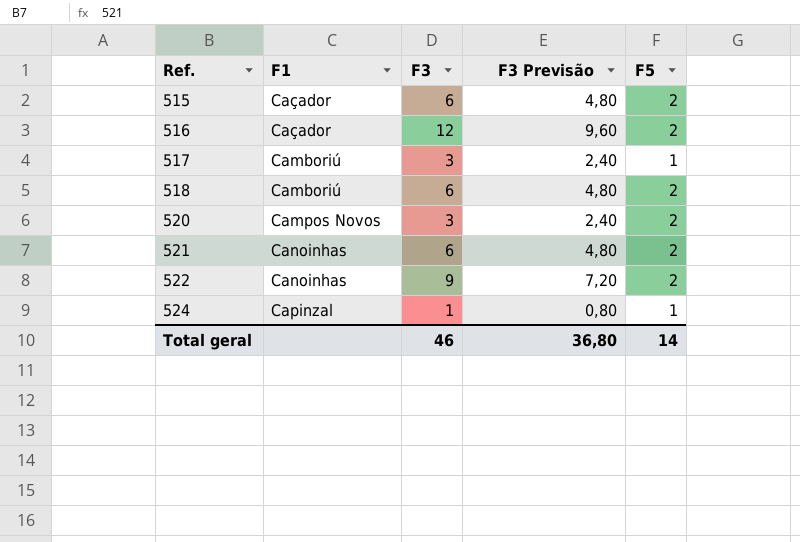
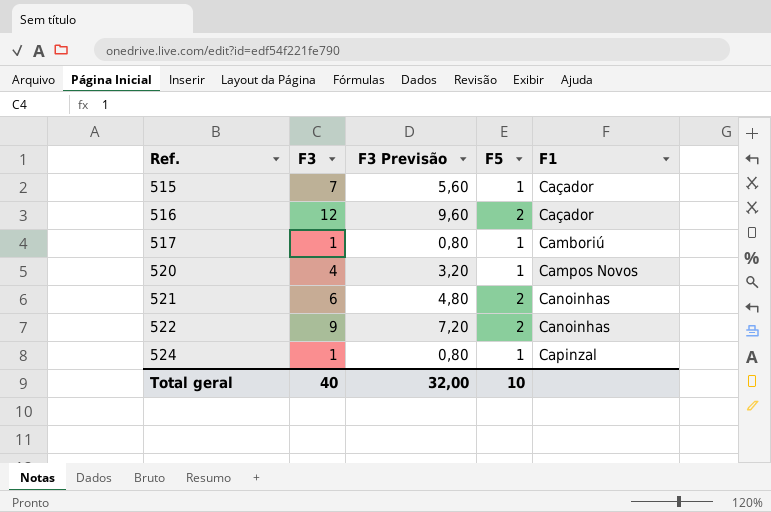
column F1 | position: 2 -> 5
row 518: Camboriú | 6 | 4,80 | 2 -> none
515 | F3: 6 -> 7
515 | F3 Previsão: 4,80 -> 5,60
515 | F5: 2 -> 1
517 | F3: 3 -> 1
517 | F3 Previsão: 2,40 -> 0,80
520 | F3: 3 -> 4
520 | F3 Previsão: 2,40 -> 3,20
520 | F5: 2 -> 1
Total geral | F3: 46 -> 40
Total geral | F3 Previsão: 36,80 -> 32,00
Total geral | F5: 14 -> 10

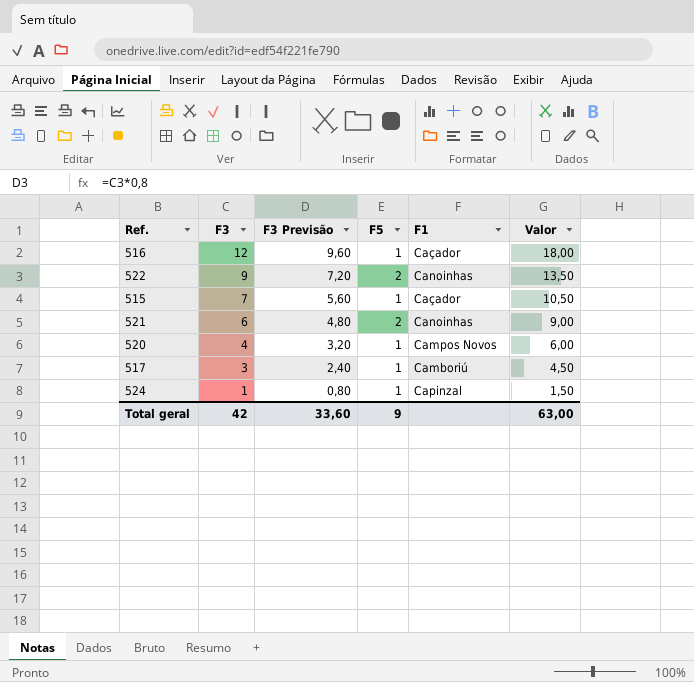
row order: Ref. ascending -> F3 descending
column Valor | formula: none -> [F3] * 1,5
516 | F5: 2 -> 1
517 | F3: 1 -> 3
517 | F3 Previsão: 0,80 -> 2,40
Total geral | F3: 40 -> 42
Total geral | F3 Previsão: 32,00 -> 33,60
Total geral | F5: 10 -> 9

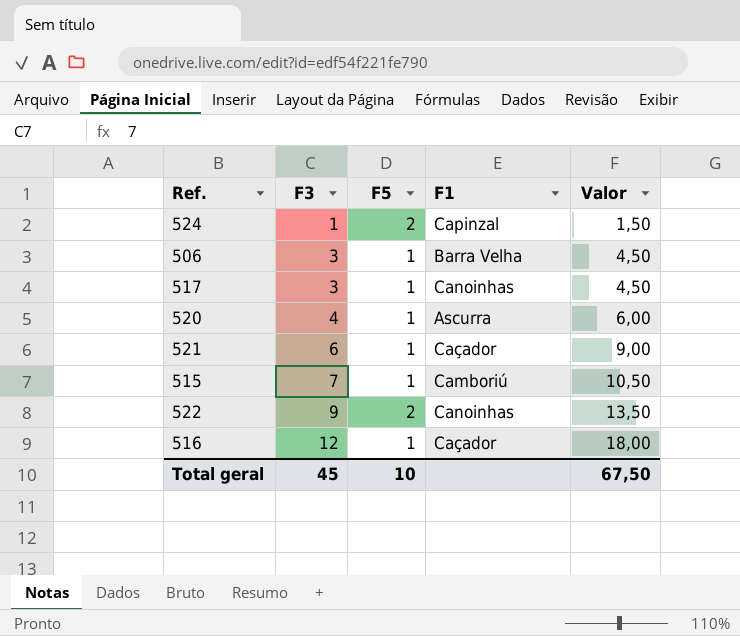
row order: F3 descending -> F3 ascending
column F3 Previsão | formula: [F3] * 0,8 -> none
524 | F5: 1 -> 2
row 506: none -> 3 | 1 | Barra Velha | 4,50
517 | F1: Camboriú -> Canoinhas
520 | F1: Campos Novos -> Ascurra
521 | F5: 2 -> 1
521 | F1: Canoinhas -> Caçador
515 | F1: Caçador -> Camboriú
Total geral | F3: 42 -> 45
Total geral | F5: 9 -> 10
Total geral | Valor: 63,00 -> 67,50

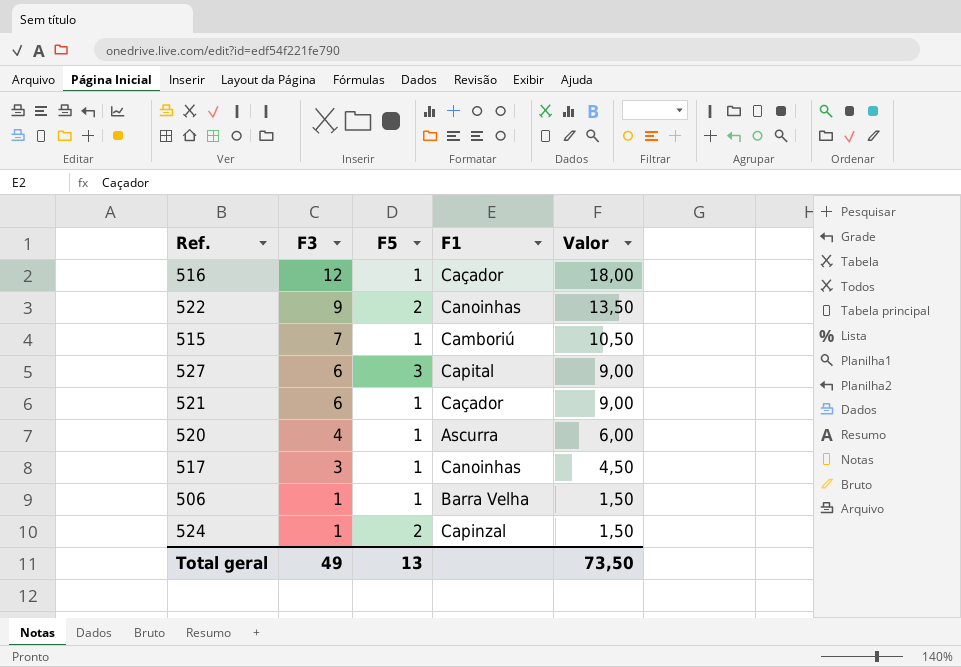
row order: F3 ascending -> F3 descending
row 527: none -> 6 | 3 | Capital | 9,00
506 | F3: 3 -> 1
506 | Valor: 4,50 -> 1,50
Total geral | F3: 45 -> 49
Total geral | F5: 10 -> 13
Total geral | Valor: 67,50 -> 73,50

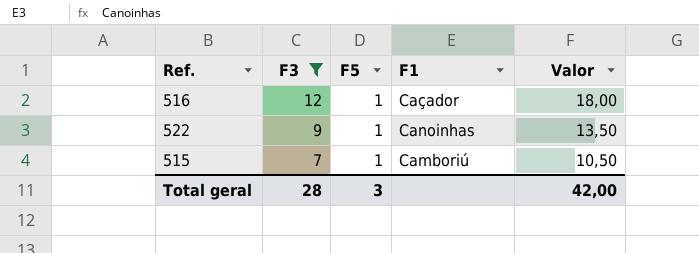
filter: none -> F3 >= 7
522 | F5: 2 -> 1
Total geral | F3: 49 -> 28
Total geral | F5: 13 -> 3
Total geral | Valor: 73,50 -> 42,00

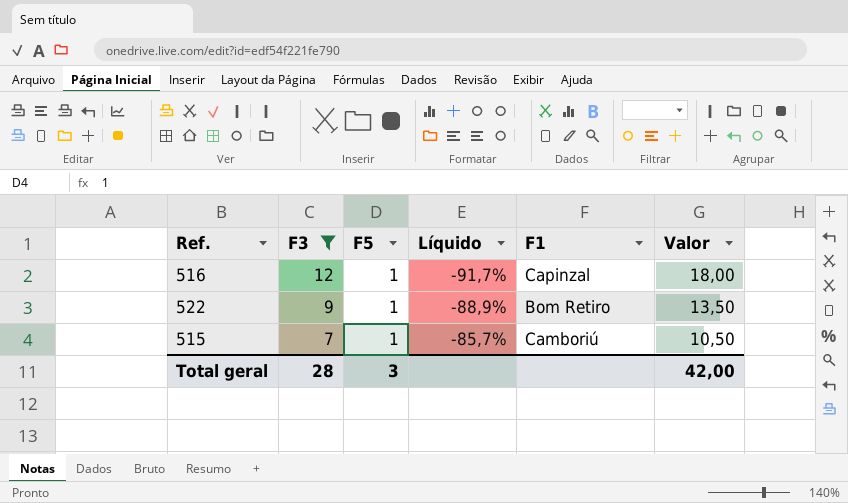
column Líquido | formula: none -> ([F5] - [F3]) / [F3]
516 | F1: Caçador -> Capinzal
522 | F1: Canoinhas -> Bom Retiro

